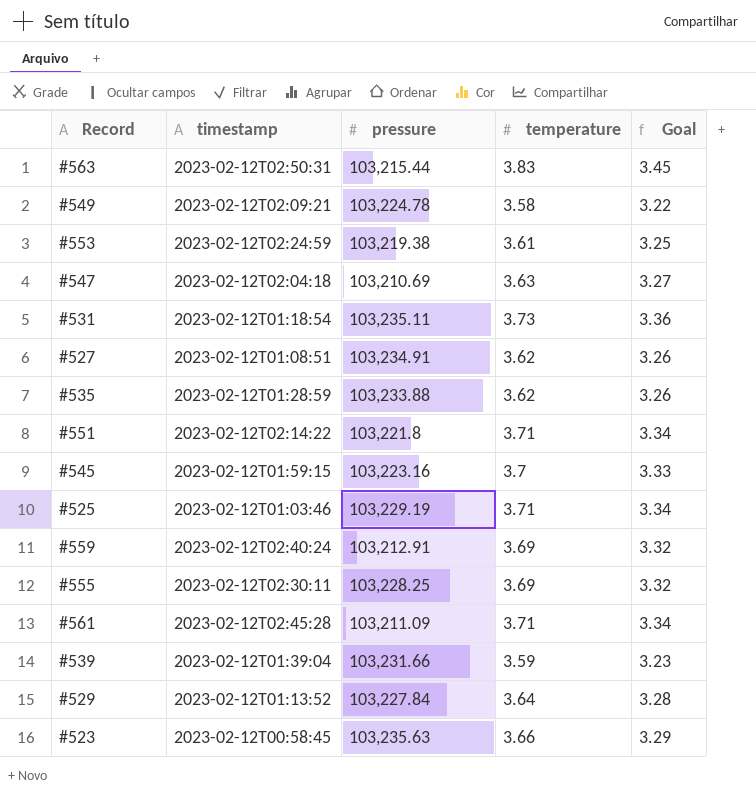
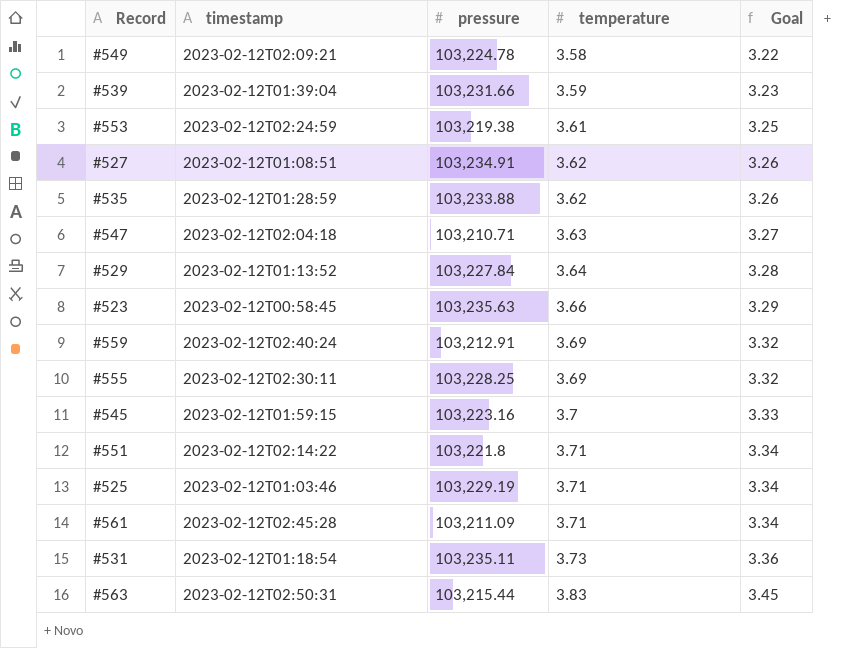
row order: none -> temperature ascending
#547 | pressure: 103,210.69 -> 103,210.71

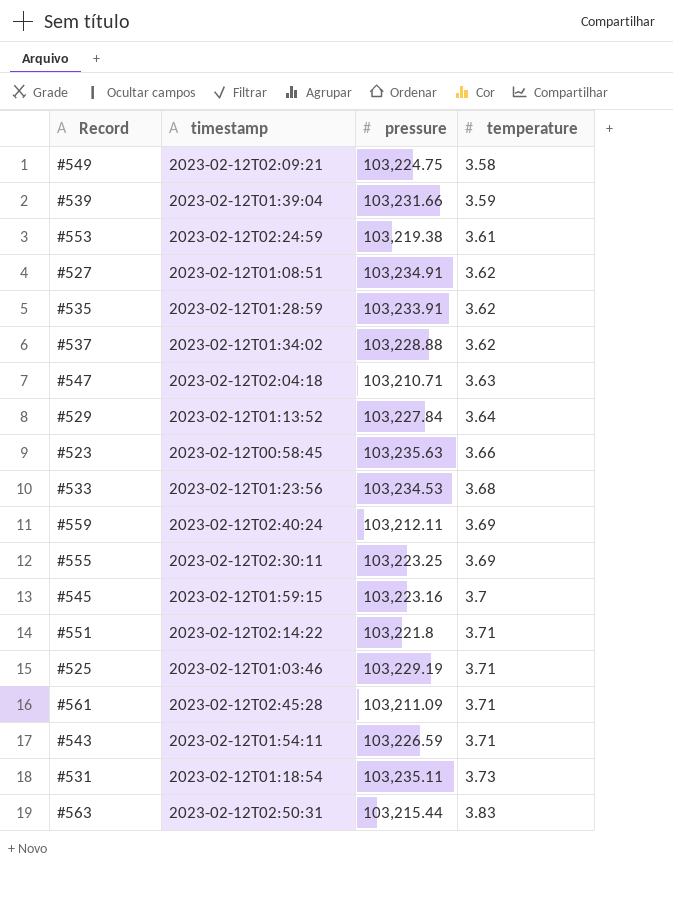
column Goal | formula: [temperature] * 0.9 -> none
#549 | pressure: 103,224.78 -> 103,224.75
#535 | pressure: 103,233.88 -> 103,233.91
row #537: none -> 2023-02-12T01:34:02 | 103,228.88 | 3.62
row #533: none -> 2023-02-12T01:23:56 | 103,234.53 | 3.68
#559 | pressure: 103,212.91 -> 103,212.11
#555 | pressure: 103,228.25 -> 103,223.25
row #543: none -> 2023-02-12T01:54:11 | 103,226.59 | 3.71

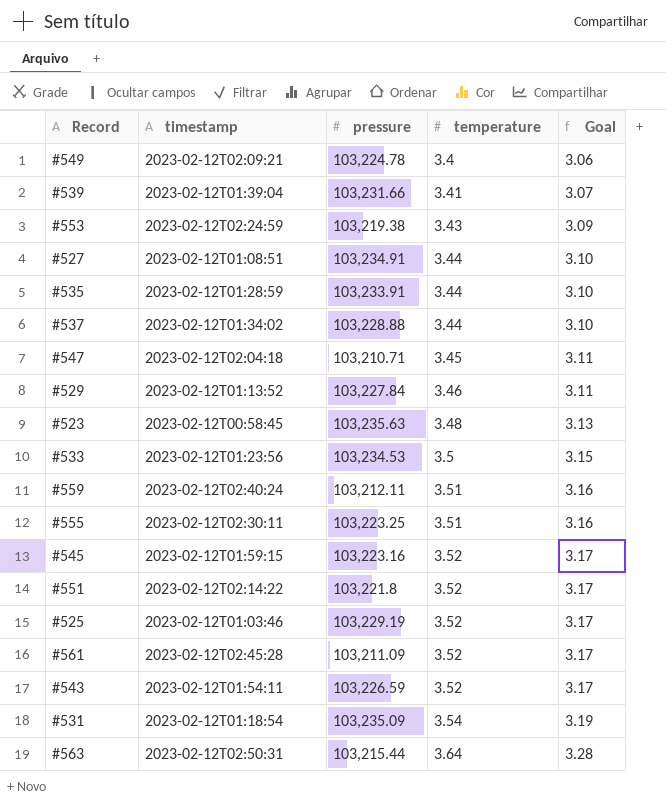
column Goal | formula: none -> [temperature] * 0.9
#549 | pressure: 103,224.75 -> 103,224.78
#549 | temperature: 3.58 -> 3.4
#539 | temperature: 3.59 -> 3.41
#553 | temperature: 3.61 -> 3.43
#527 | temperature: 3.62 -> 3.44
#535 | temperature: 3.62 -> 3.44
#537 | temperature: 3.62 -> 3.44
#547 | temperature: 3.63 -> 3.45
#529 | temperature: 3.64 -> 3.46
#523 | temperature: 3.66 -> 3.48
#533 | temperature: 3.68 -> 3.5
#559 | temperature: 3.69 -> 3.51
#555 | temperature: 3.69 -> 3.51
#545 | temperature: 3.7 -> 3.52
#551 | temperature: 3.71 -> 3.52
#525 | temperature: 3.71 -> 3.52
#561 | temperature: 3.71 -> 3.52
#543 | temperature: 3.71 -> 3.52
#531 | pressure: 103,235.11 -> 103,235.09
#531 | temperature: 3.73 -> 3.54
#563 | temperature: 3.83 -> 3.64

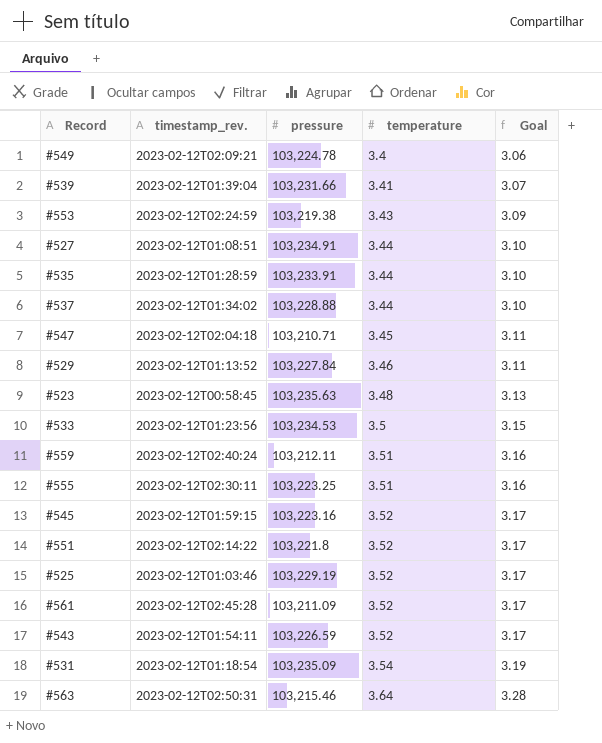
column name: timestamp -> timestamp_rev.
#563 | pressure: 103,215.44 -> 103,215.46

